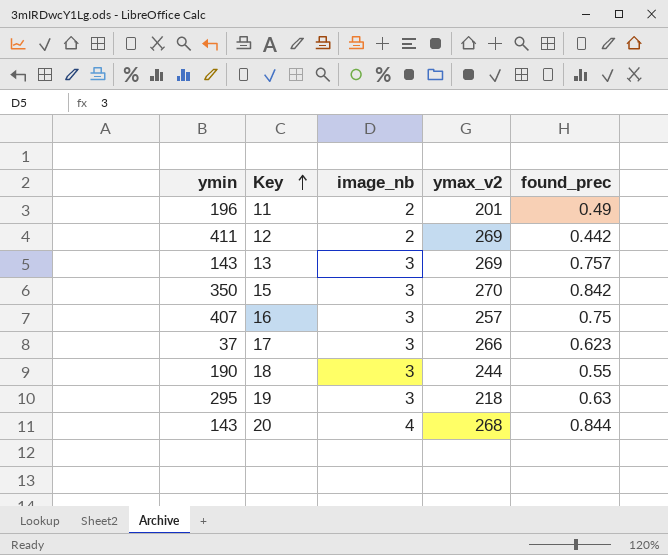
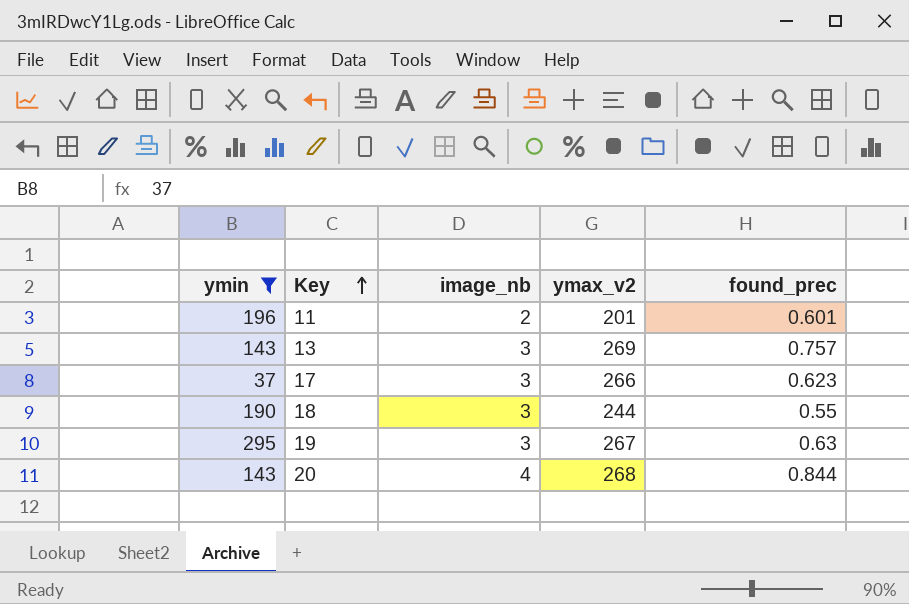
filter: none -> ymin <= 295
11 | found_prec: 0.49 -> 0.601
19 | ymax_v2: 218 -> 267

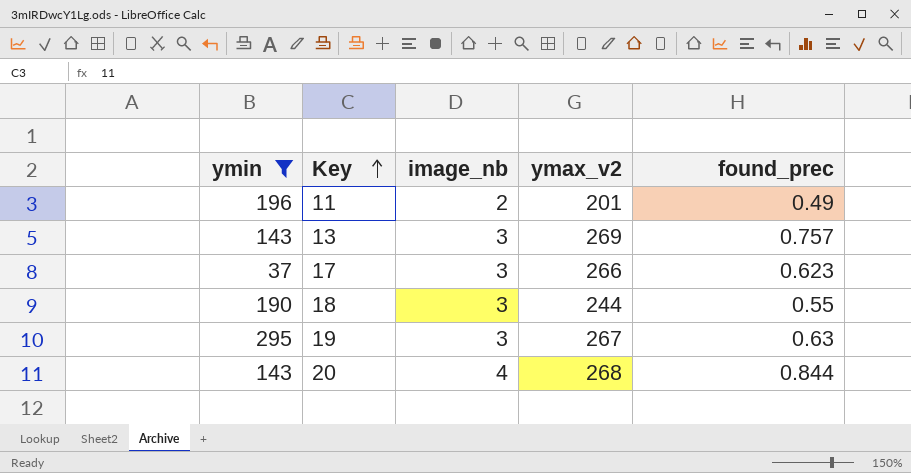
11 | found_prec: 0.601 -> 0.49

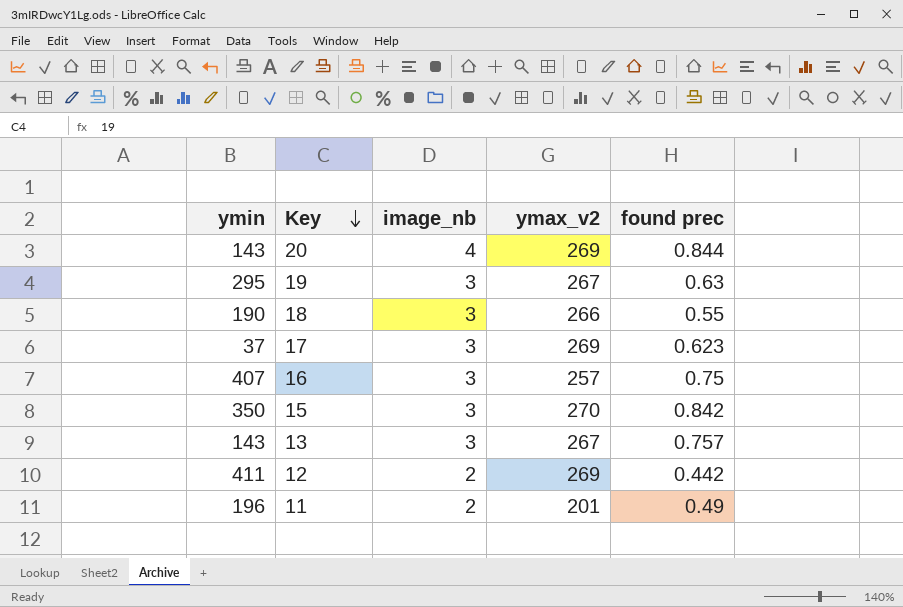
filter: ymin <= 295 -> none
row order: Key ascending -> Key descending
column name: found_prec -> found prec
20 | ymax_v2: 268 -> 269
18 | ymax_v2: 244 -> 266
17 | ymax_v2: 266 -> 269
13 | ymax_v2: 269 -> 267

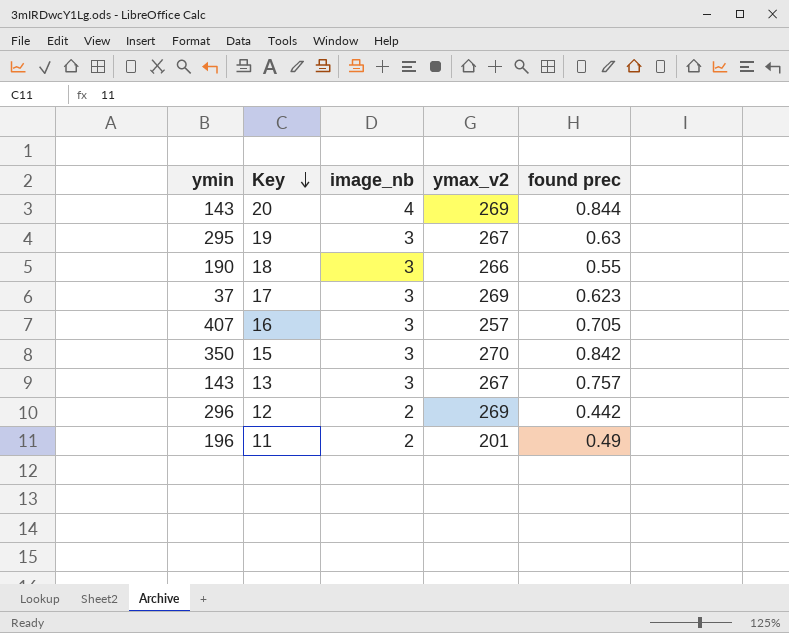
16 | found prec: 0.75 -> 0.705
12 | ymin: 411 -> 296

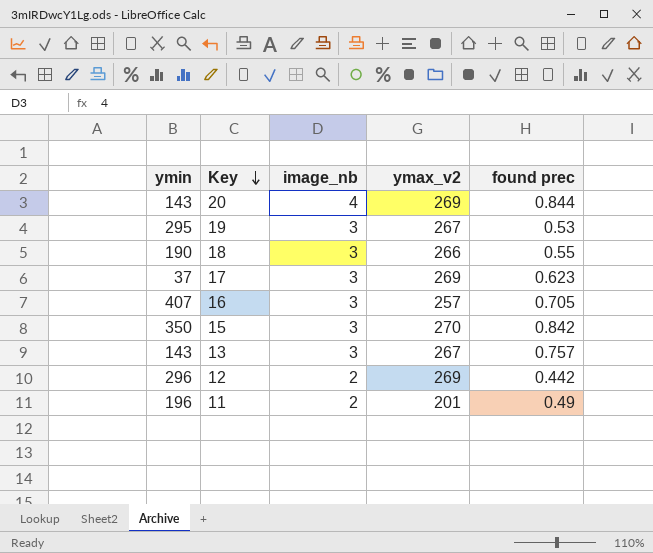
19 | found prec: 0.63 -> 0.53

